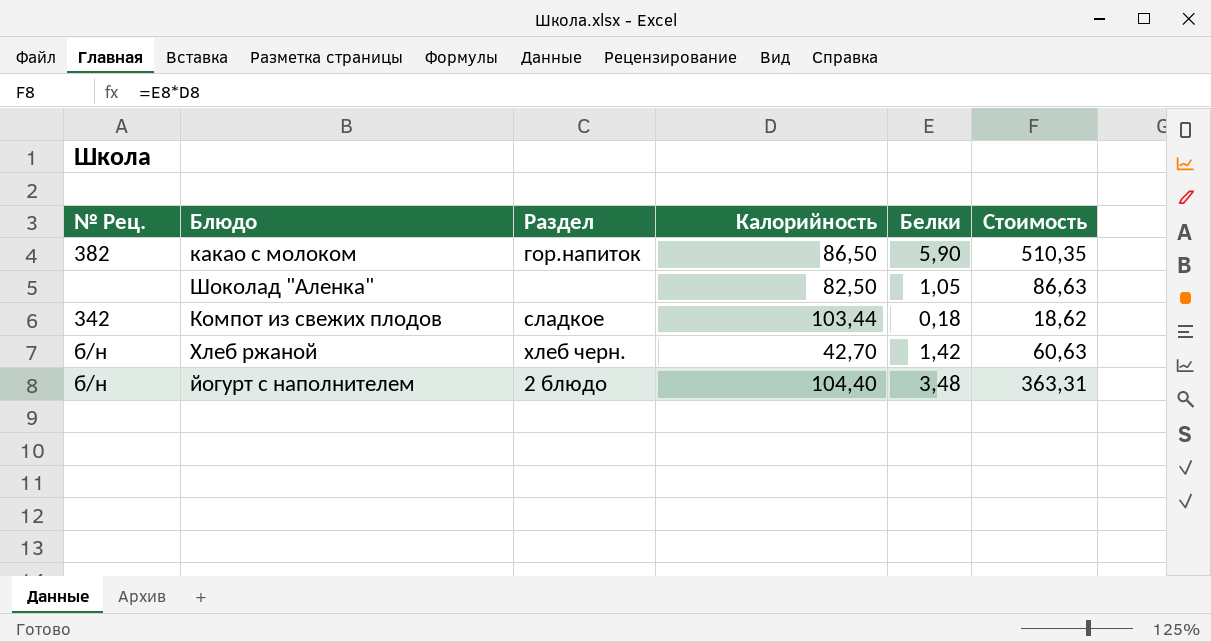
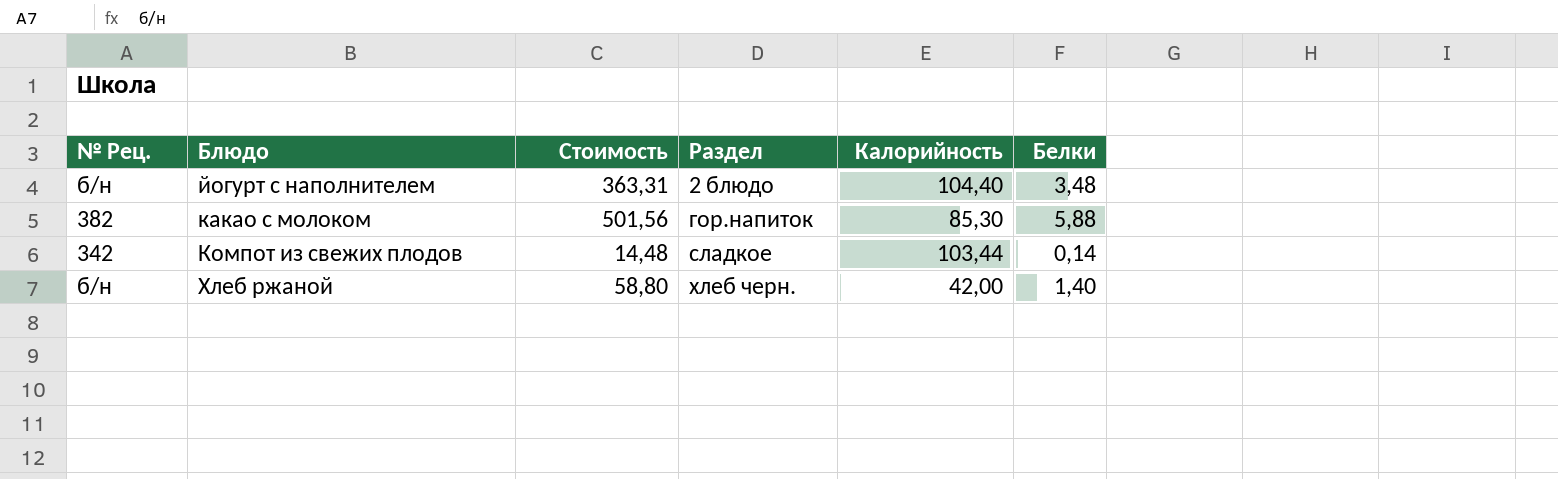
row order: none -> Блюдо ascending
column Стоимость | position: 6 -> 3
row Шоколад "Аленка": none | none | 82,50 | 1,05 | 86,63 -> none
какао с молоком | Стоимость: 510,35 -> 501,56
какао с молоком | Калорийность: 86,50 -> 85,30
какао с молоком | Белки: 5,90 -> 5,88
Компот из свежих плодов | Стоимость: 18,62 -> 14,48
Компот из свежих плодов | Белки: 0,18 -> 0,14
Хлеб ржаной | Стоимость: 60,63 -> 58,80
Хлеб ржаной | Калорийность: 42,70 -> 42,00
Хлеб ржаной | Белки: 1,42 -> 1,40

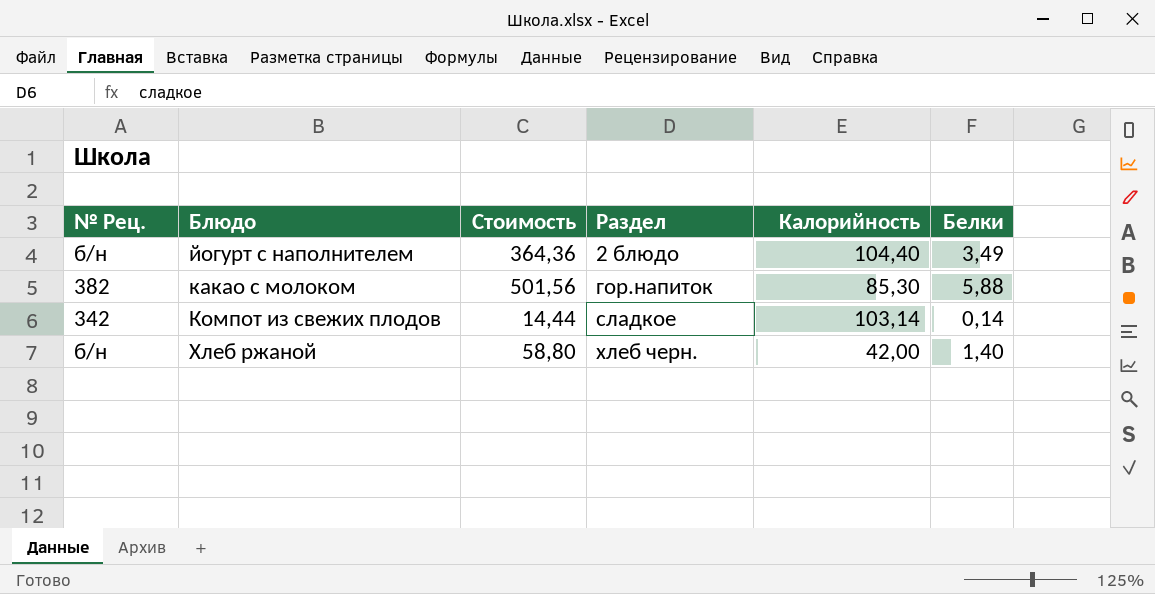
йогурт с наполнителем | Стоимость: 363,31 -> 364,36
йогурт с наполнителем | Белки: 3,48 -> 3,49
Компот из свежих плодов | Стоимость: 14,48 -> 14,44
Компот из свежих плодов | Калорийность: 103,44 -> 103,14

